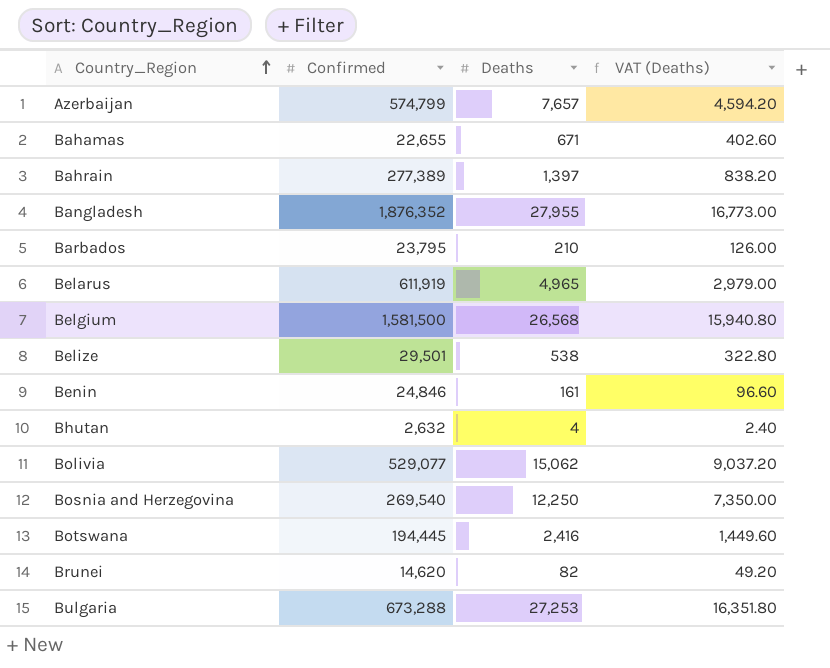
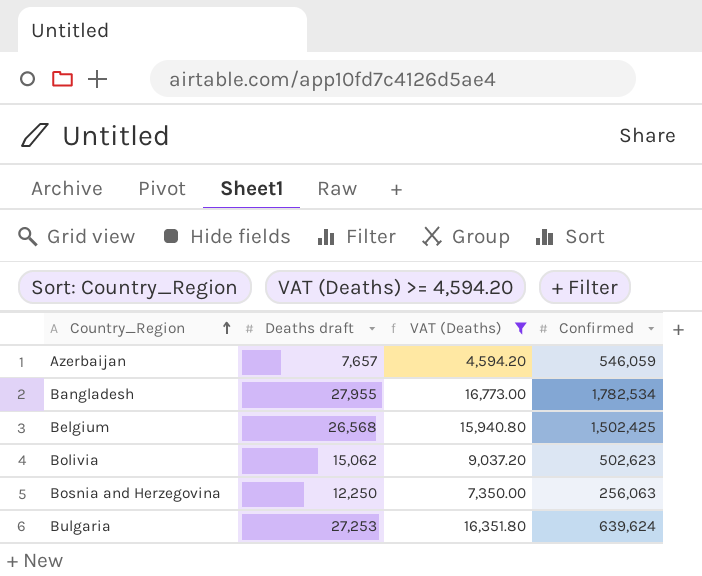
filter: none -> VAT (Deaths) >= 4,594.20
column name: Deaths -> Deaths draft
column Confirmed | position: 2 -> 4
Azerbaijan | Confirmed: 574,799 -> 546,059
Bangladesh | Confirmed: 1,876,352 -> 1,782,534
Belgium | Confirmed: 1,581,500 -> 1,502,425
Bolivia | Confirmed: 529,077 -> 502,623
Bosnia and Herzegovina | Confirmed: 269,540 -> 256,063
Bulgaria | Confirmed: 673,288 -> 639,624

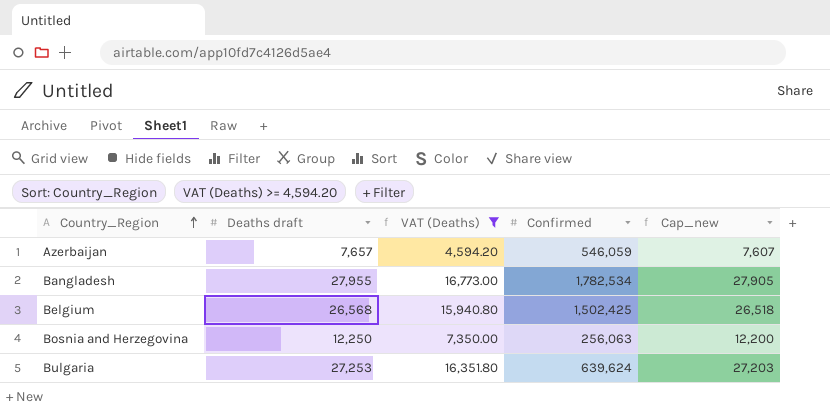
column Cap_new | formula: none -> [Deaths draft] - 50
row Bolivia: 15,062 | 9,037.20 | 502,623 -> none

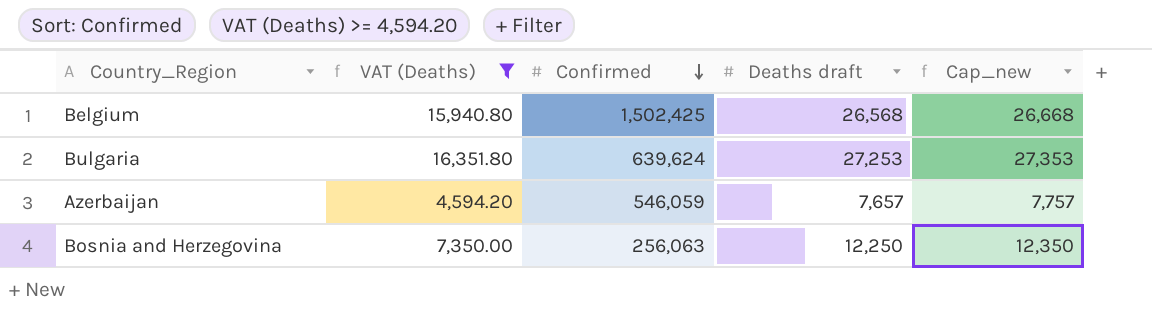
row order: Country_Region ascending -> Confirmed descending
column Deaths draft | position: 2 -> 4
column Cap_new | formula: [Deaths draft] - 50 -> [Deaths draft] + 100
row Bangladesh: 27,955 | 16,773.00 | 1,782,534 | 27,905 -> none

